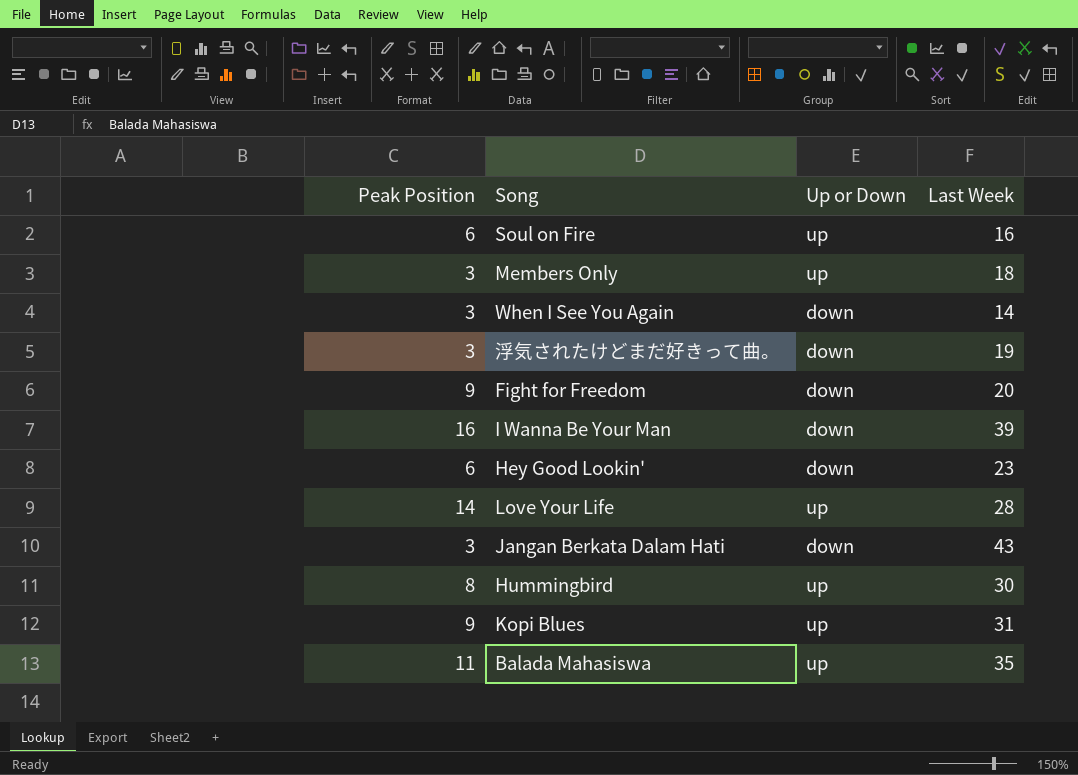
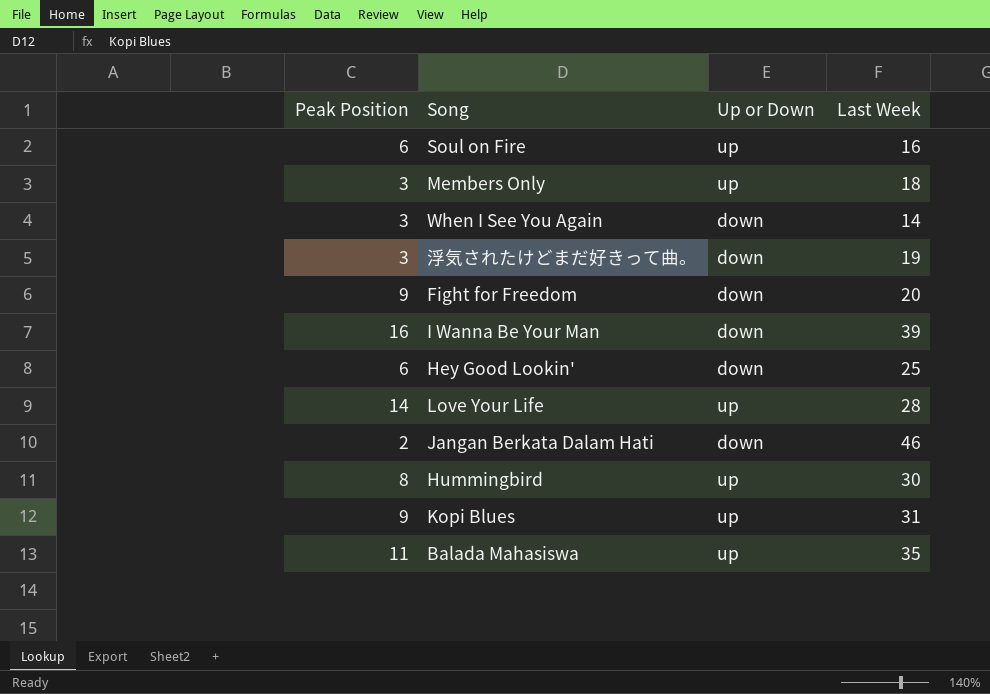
Hey Good Lookin' | Last Week: 23 -> 25
Jangan Berkata Dalam Hati | Peak Position: 3 -> 2
Jangan Berkata Dalam Hati | Last Week: 43 -> 46

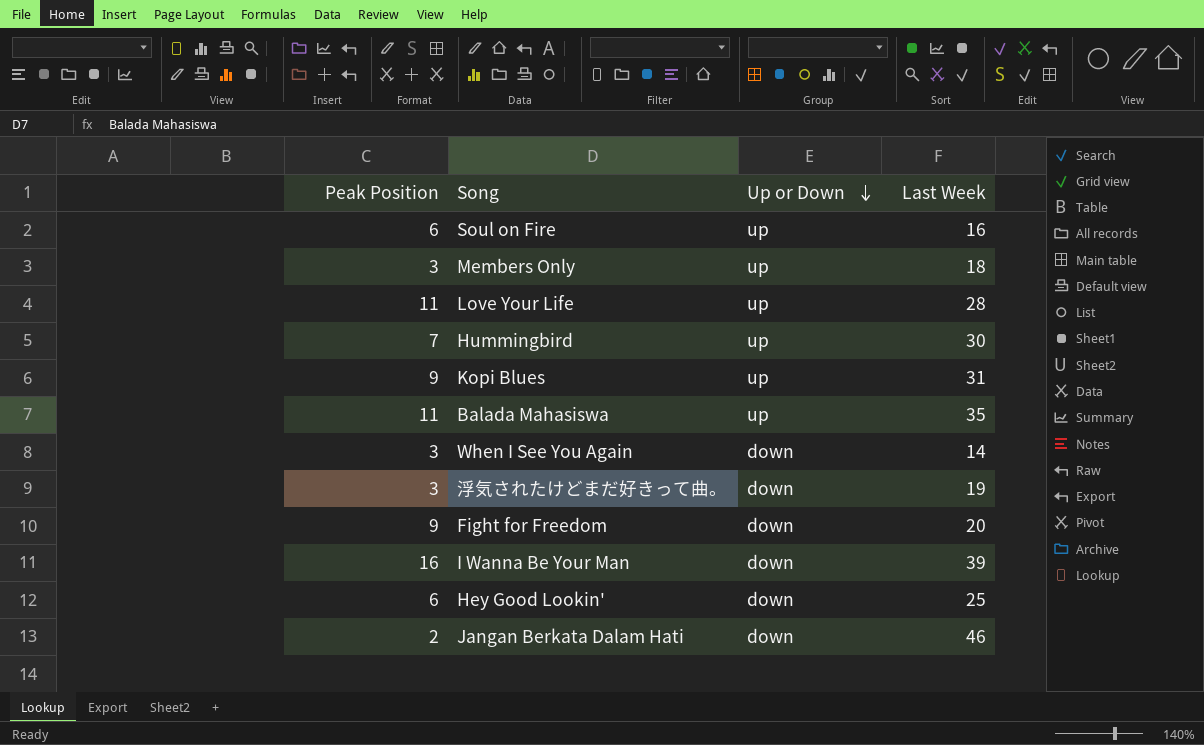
row order: none -> Up or Down descending
Love Your Life | Peak Position: 14 -> 11
Hummingbird | Peak Position: 8 -> 7

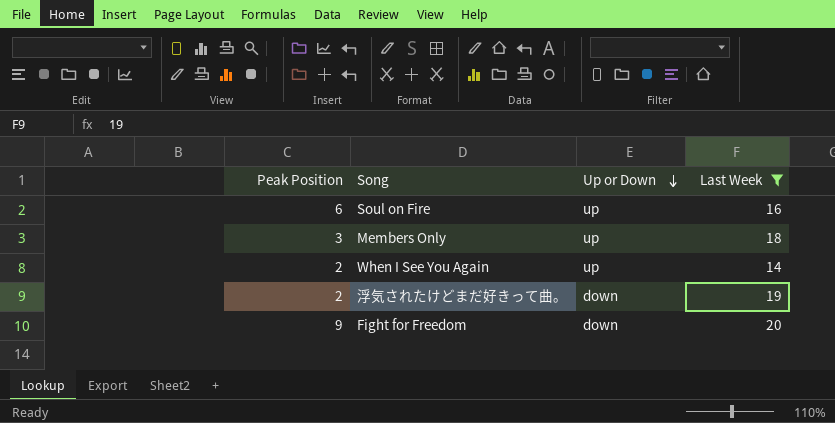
filter: none -> Last Week <= 20
When I See You Again | Peak Position: 3 -> 2
When I See You Again | Up or Down: down -> up
浮気されたけどまだ好きって曲。 | Peak Position: 3 -> 2

